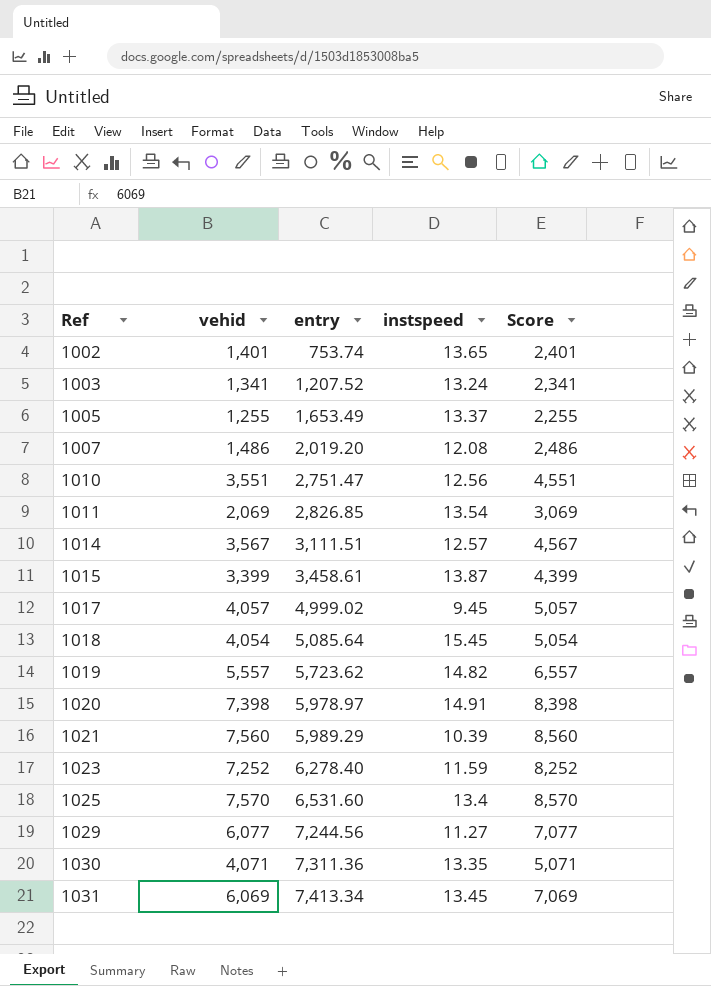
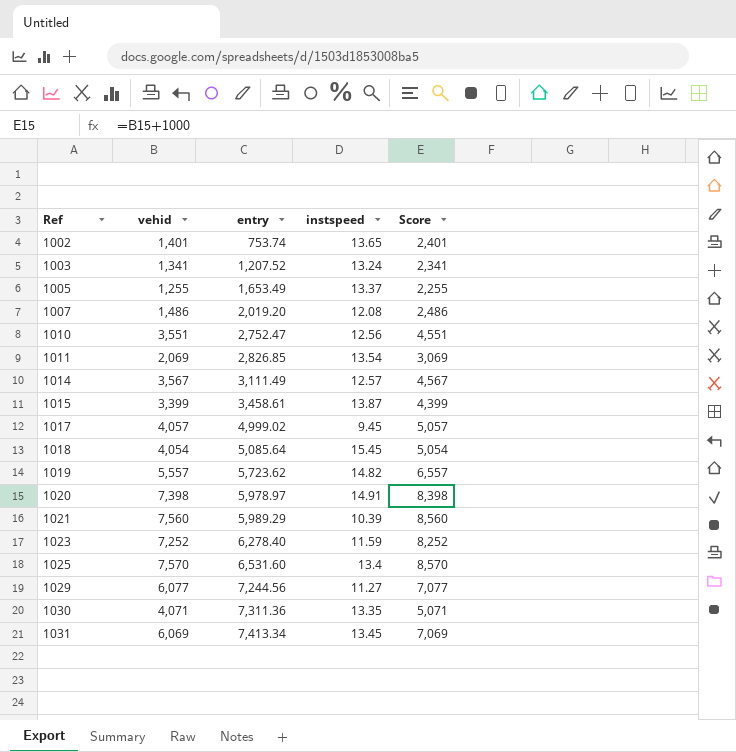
1010 | entry: 2,751.47 -> 2,752.47
1014 | entry: 3,111.51 -> 3,111.49

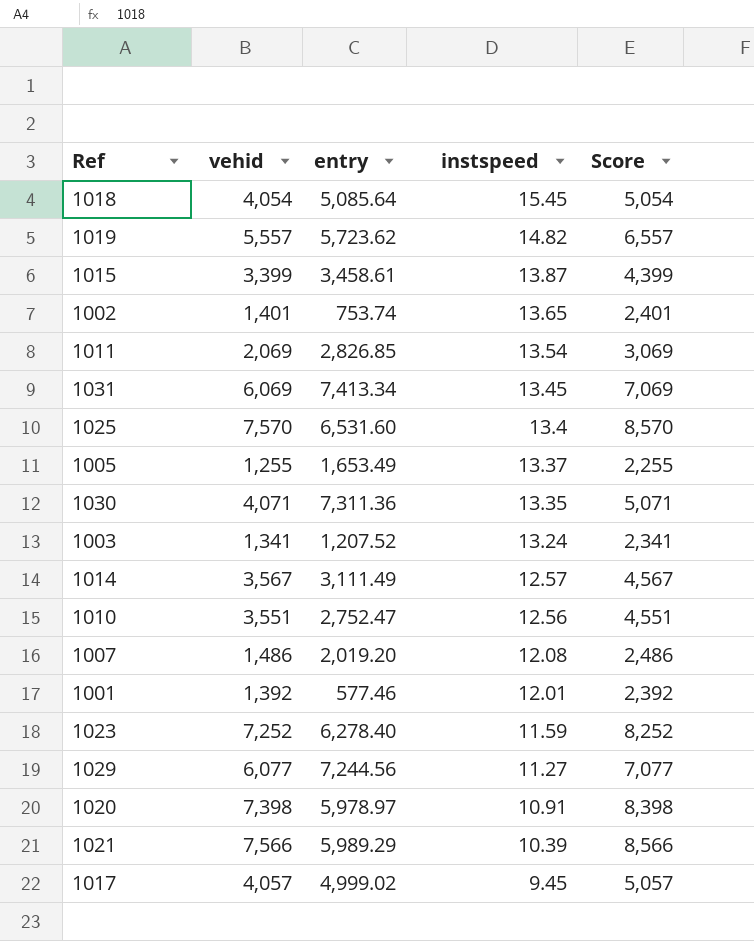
row order: Ref ascending -> instspeed descending
row 1001: none -> 1,392 | 577.46 | 12.01 | 2,392
1020 | instspeed: 14.91 -> 10.91
1021 | vehid: 7,560 -> 7,566
1021 | Score: 8,560 -> 8,566

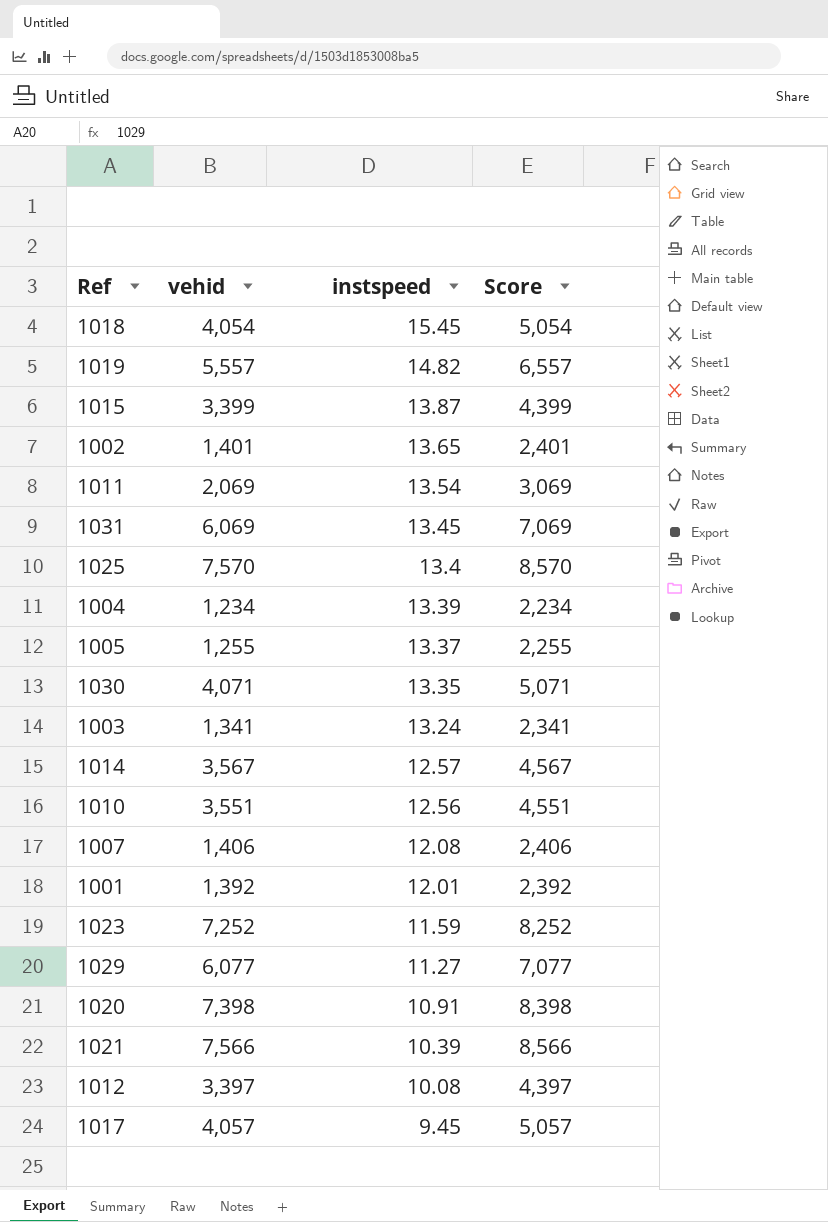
column entry | position: 3 -> none
row 1004: none -> 1,234 | 13.39 | 2,234
1007 | vehid: 1,486 -> 1,406
1007 | Score: 2,486 -> 2,406
row 1012: none -> 3,397 | 10.08 | 4,397

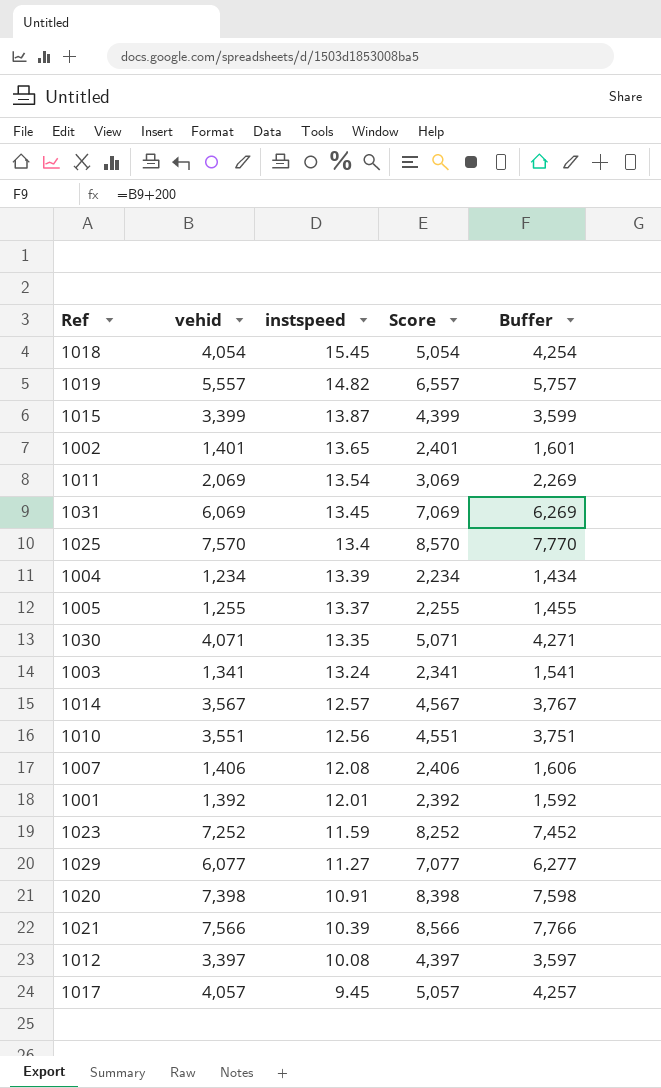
column Buffer | formula: none -> [vehid] + 200

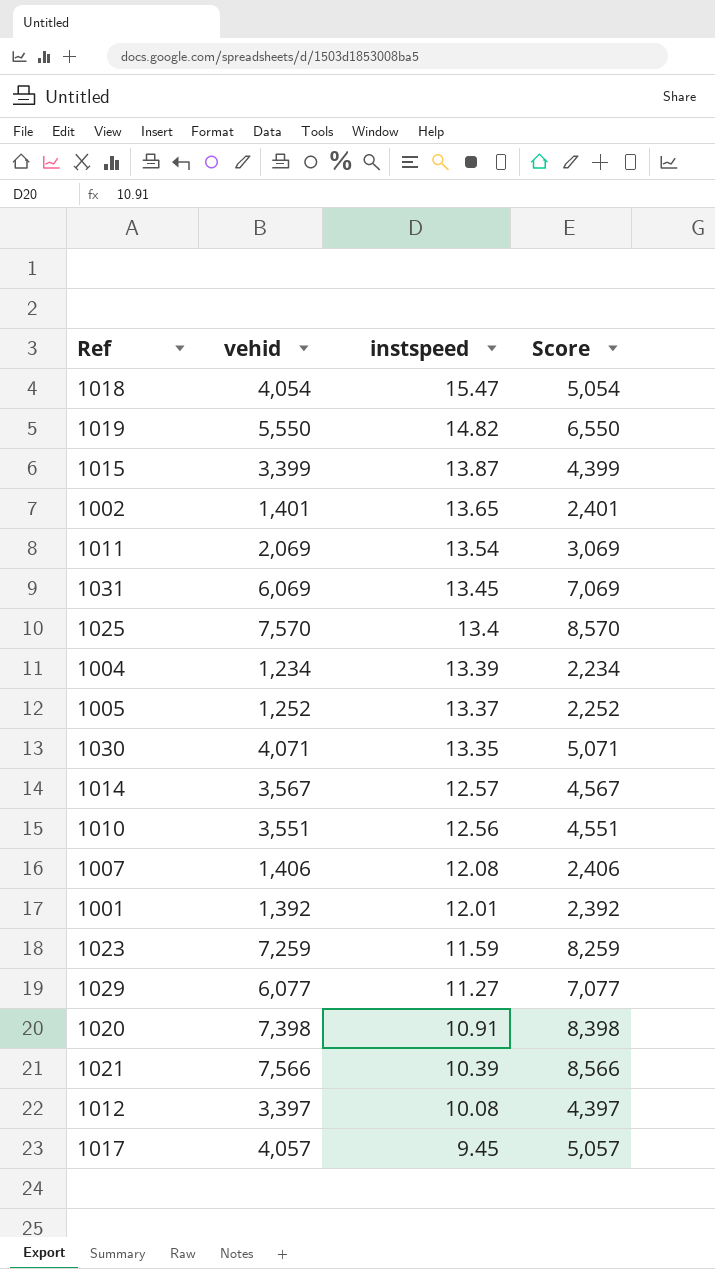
column Buffer | formula: [vehid] + 200 -> none
row 1003: 1,341 | 13.24 | 2,341 | 1,541 -> none
1018 | instspeed: 15.45 -> 15.47
1019 | vehid: 5,557 -> 5,550
1019 | Score: 6,557 -> 6,550
1005 | vehid: 1,255 -> 1,252
1005 | Score: 2,255 -> 2,252
1023 | vehid: 7,252 -> 7,259
1023 | Score: 8,252 -> 8,259

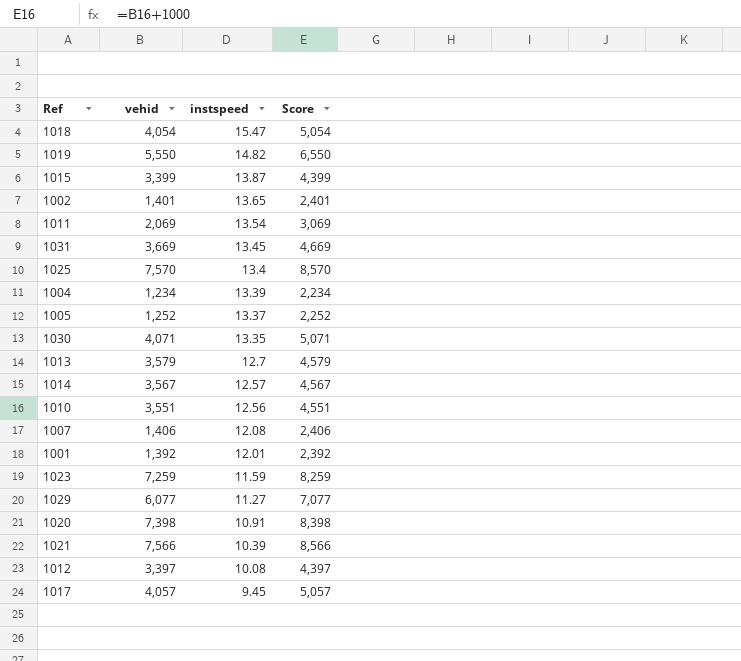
1031 | vehid: 6,069 -> 3,669
1031 | Score: 7,069 -> 4,669
row 1013: none -> 3,579 | 12.7 | 4,579

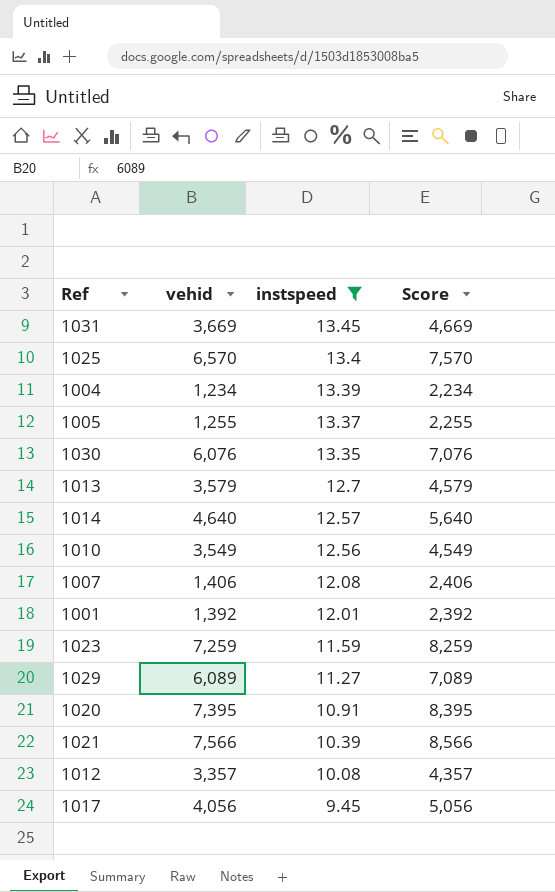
filter: none -> instspeed <= 13.45
1025 | vehid: 7,570 -> 6,570
1025 | Score: 8,570 -> 7,570
1005 | vehid: 1,252 -> 1,255
1005 | Score: 2,252 -> 2,255
1030 | vehid: 4,071 -> 6,076
1030 | Score: 5,071 -> 7,076
1014 | vehid: 3,567 -> 4,640
1014 | Score: 4,567 -> 5,640
1010 | vehid: 3,551 -> 3,549
1010 | Score: 4,551 -> 4,549
1029 | vehid: 6,077 -> 6,089
1029 | Score: 7,077 -> 7,089
1020 | vehid: 7,398 -> 7,395
1020 | Score: 8,398 -> 8,395
1012 | vehid: 3,397 -> 3,357
1012 | Score: 4,397 -> 4,357
1017 | vehid: 4,057 -> 4,056
1017 | Score: 5,057 -> 5,056

